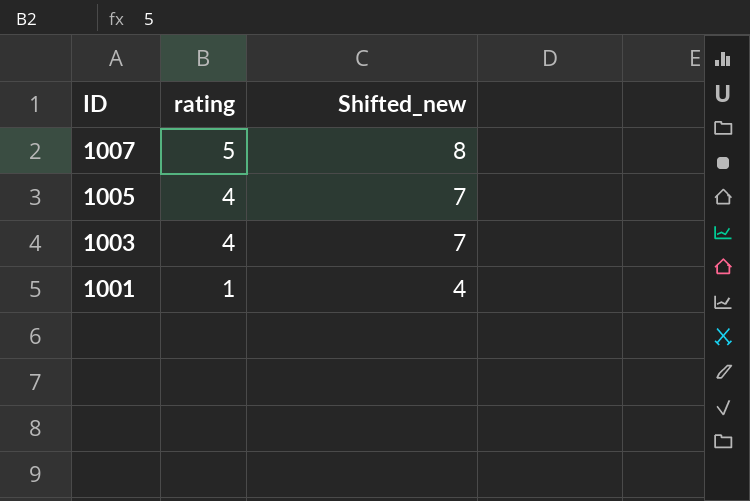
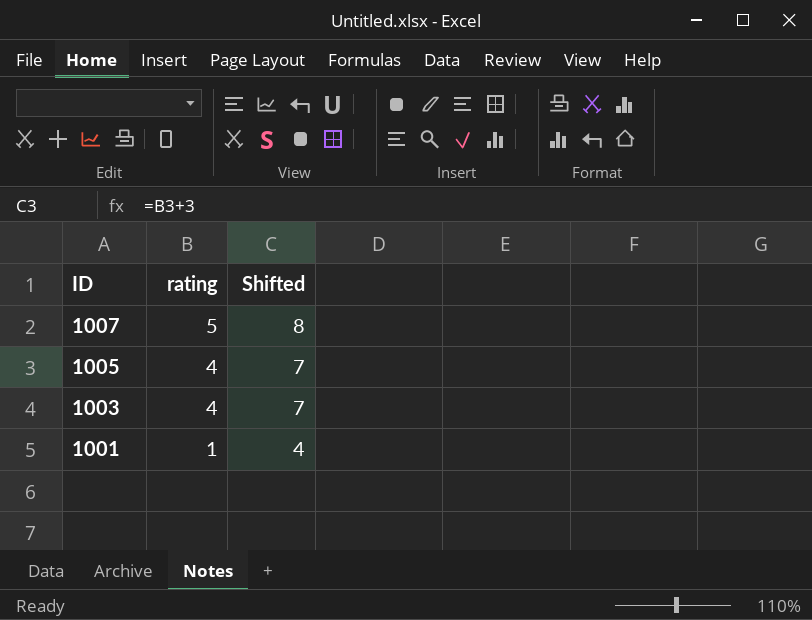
column name: Shifted_new -> Shifted

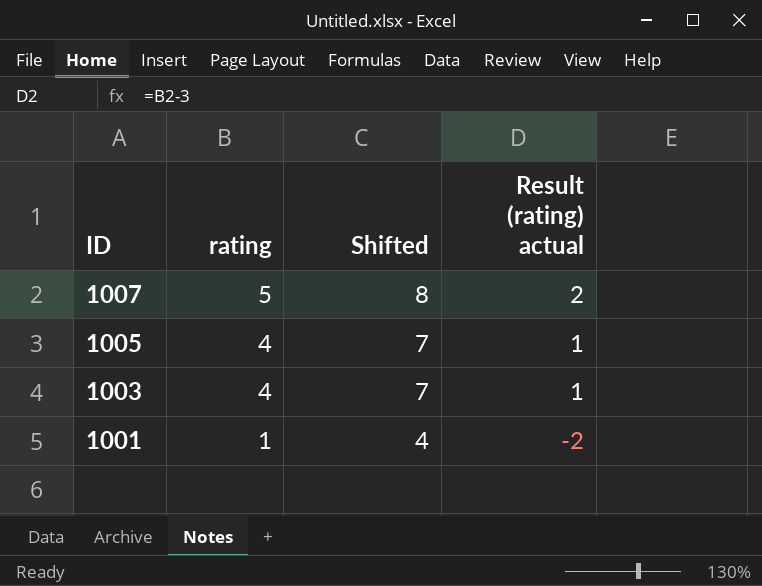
column Result (rating) actual | formula: none -> [rating] - 3

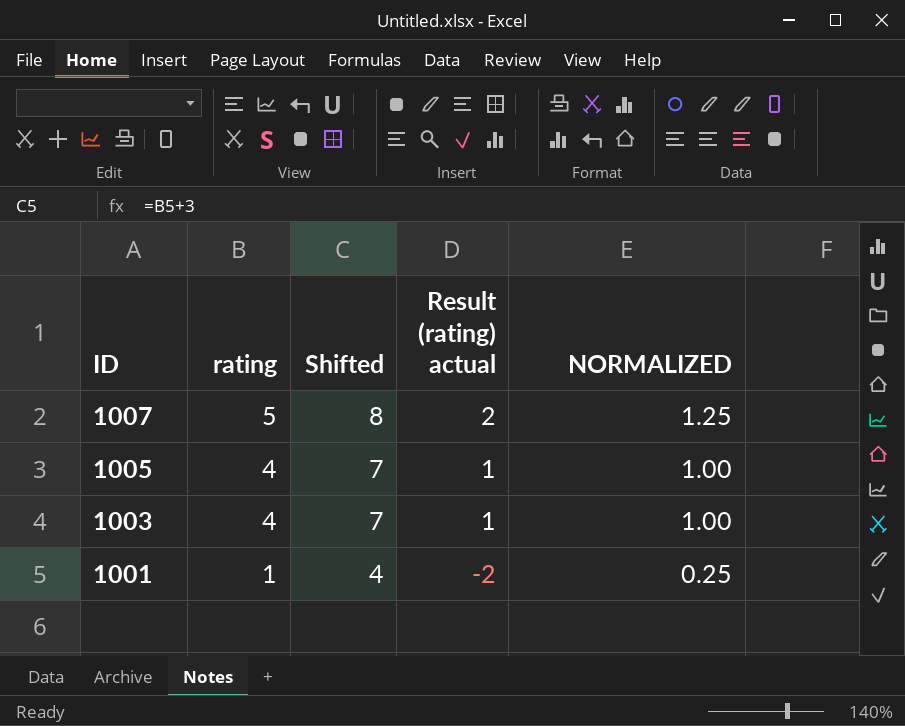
column NORMALIZED | formula: none -> [rating] * 0.25

